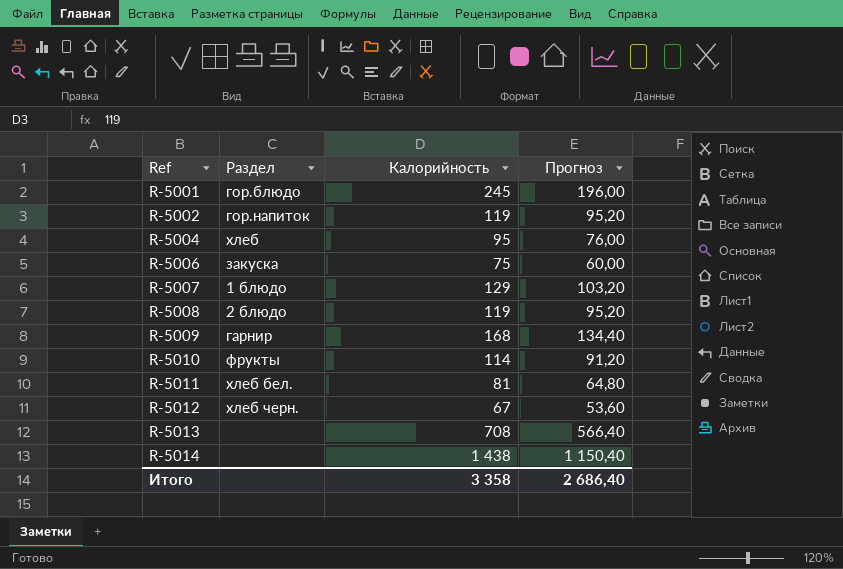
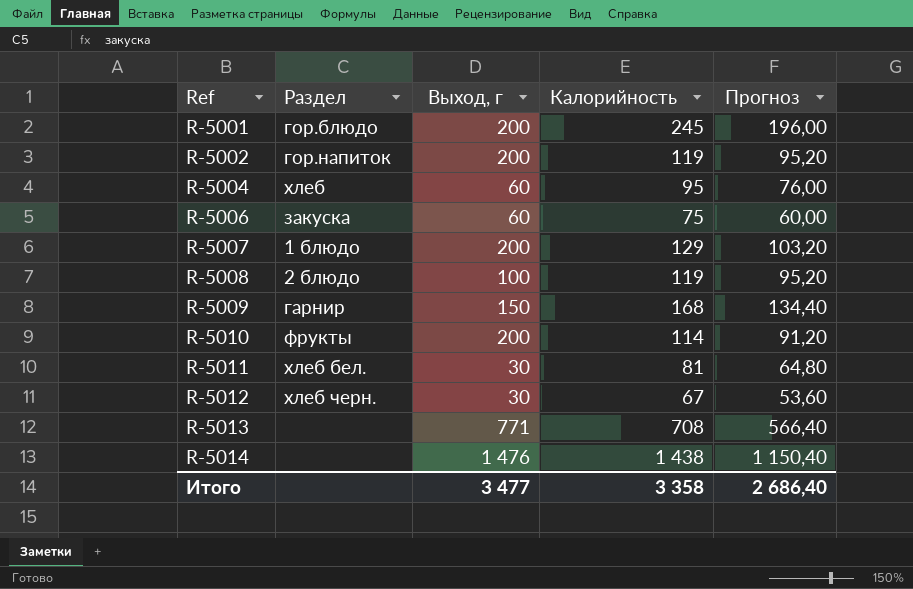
column Выход, г | position: none -> 3

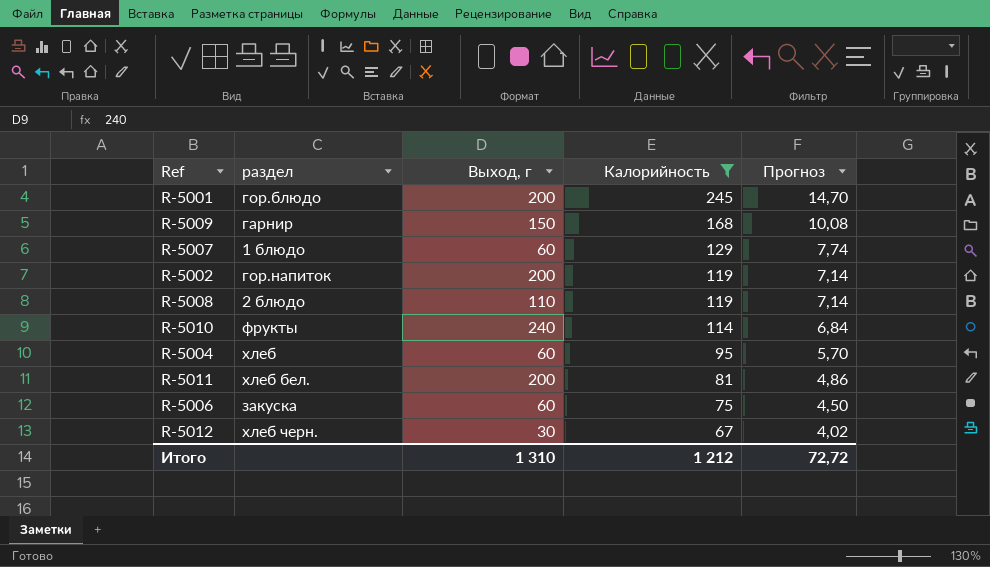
filter: none -> Калорийность <= 245
row order: Ref ascending -> Калорийность descending
column name: Раздел -> раздел
column Прогноз | formula: [Калорийность] * 0,8 -> [Калорийность] * 0,06
R-5007 | Выход, г: 200 -> 60
R-5008 | Выход, г: 100 -> 110
R-5010 | Выход, г: 200 -> 240
R-5011 | Выход, г: 30 -> 200
Итого | Выход, г: 3 477 -> 1 310
Итого | Калорийность: 3 358 -> 1 212
Итого | Прогноз: 2 686,40 -> 72,72

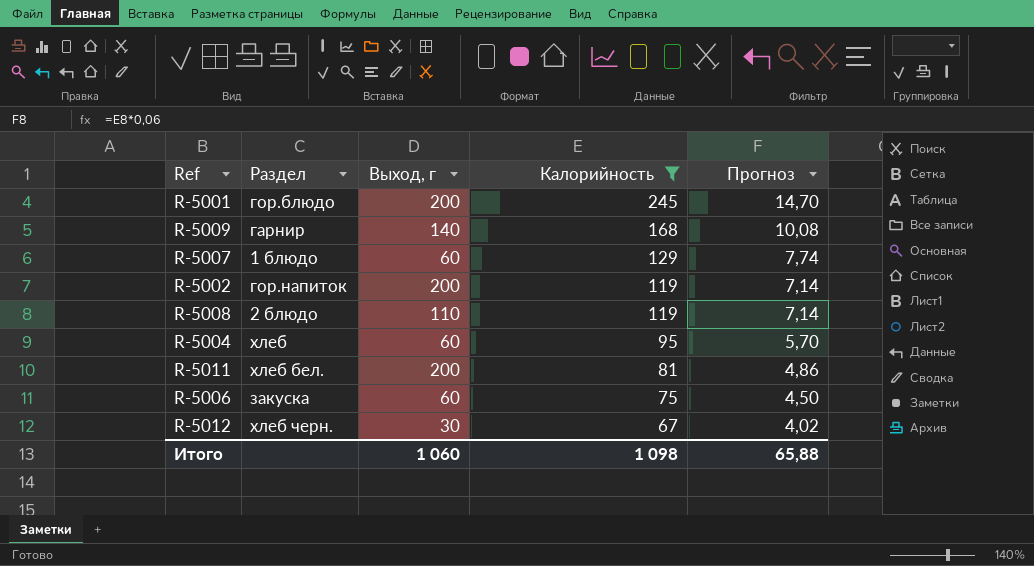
column name: раздел -> Раздел
row R-5010: фрукты | 240 | 114 | 6,84 -> none
R-5009 | Выход, г: 150 -> 140
Итого | Выход, г: 1 310 -> 1 060
Итого | Калорийность: 1 212 -> 1 098
Итого | Прогноз: 72,72 -> 65,88

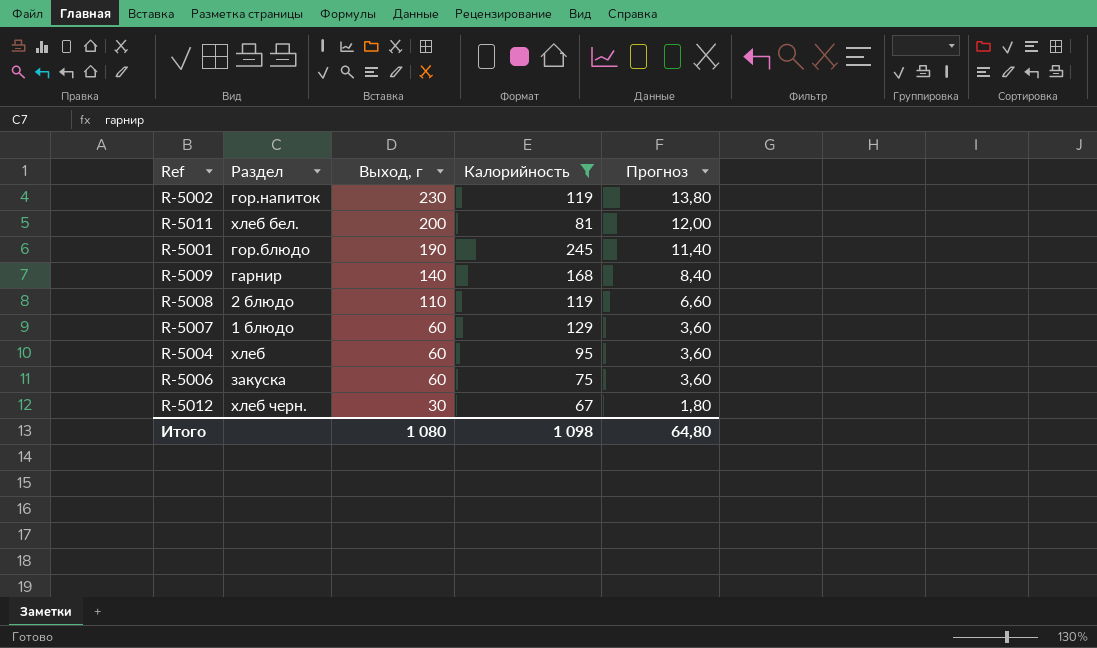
row order: Калорийность descending -> Выход, г descending
column Прогноз | formula: [Калорийность] * 0,06 -> [Выход, г] * 0,06
R-5002 | Выход, г: 200 -> 230
R-5001 | Выход, г: 200 -> 190
Итого | Выход, г: 1 060 -> 1 080
Итого | Прогноз: 65,88 -> 64,80

